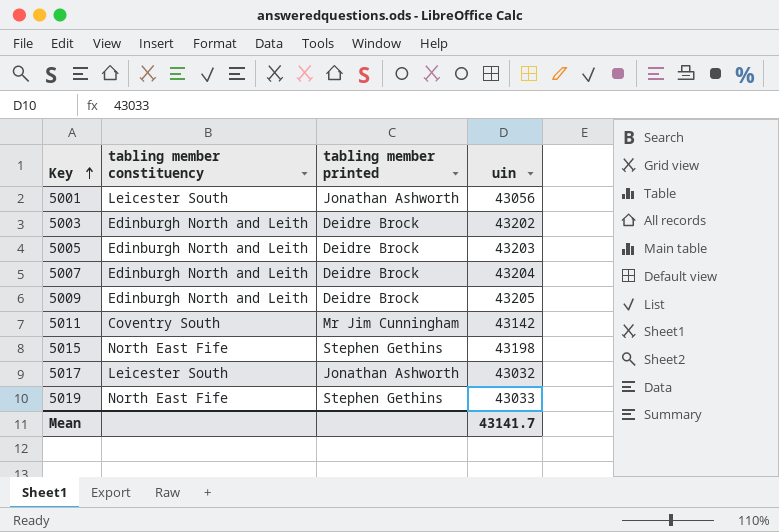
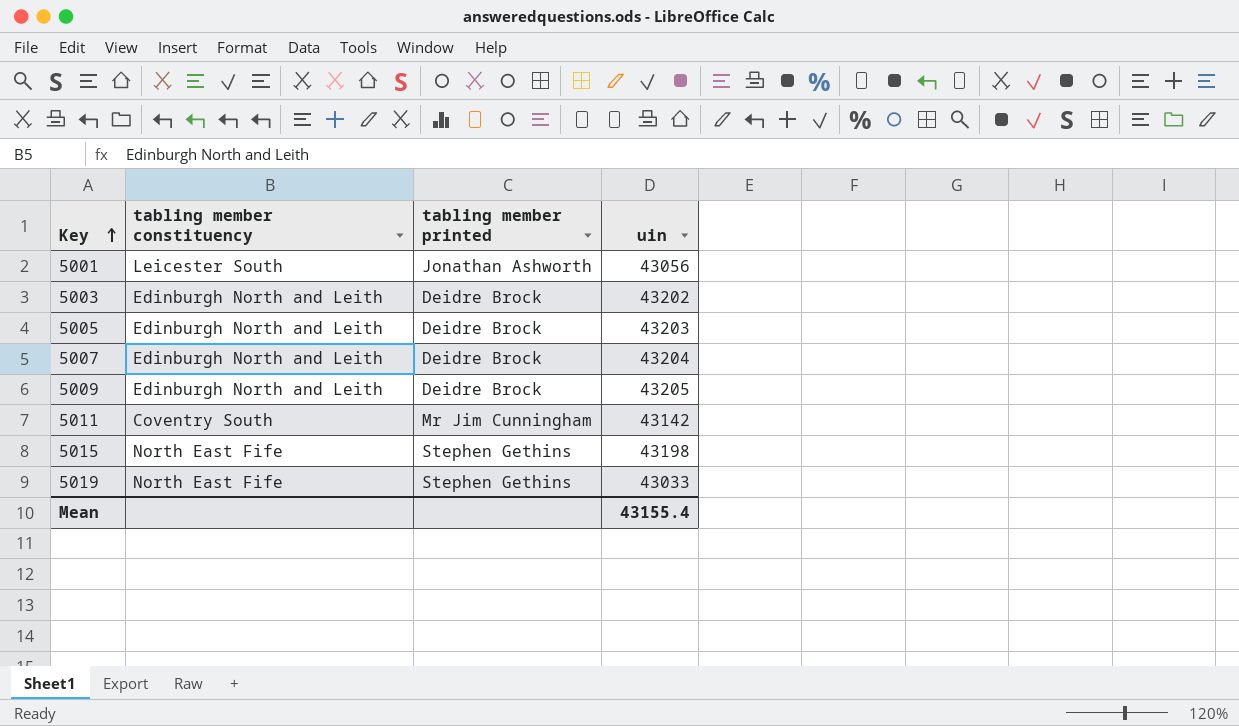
row 5017: Leicester South | Jonathan Ashworth | 43032 -> none
Mean | uin: 43141.7 -> 43155.4

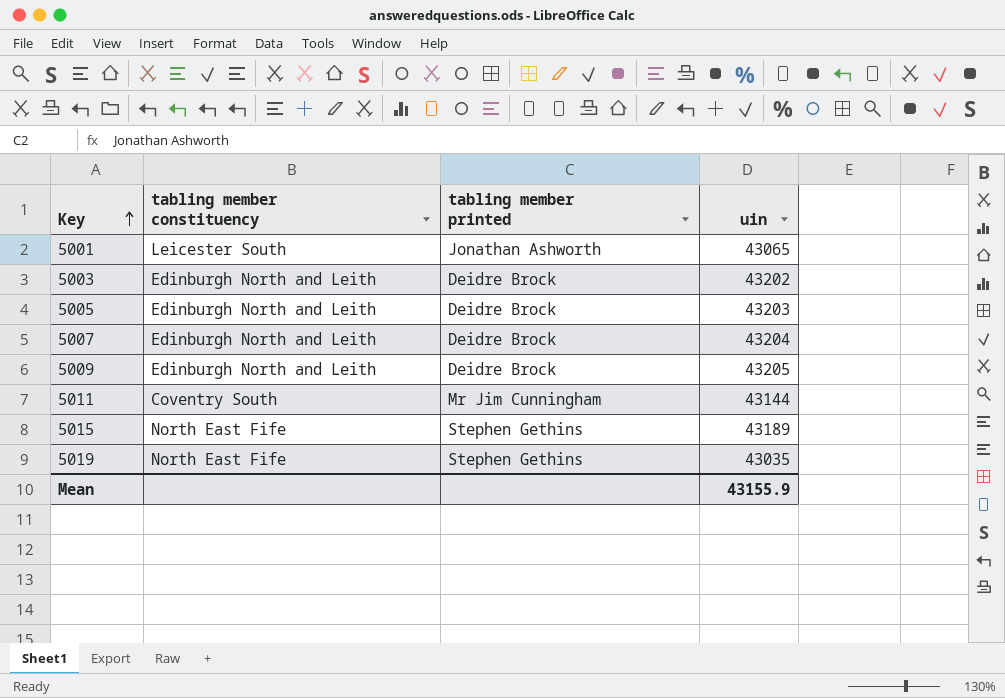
5001 | uin: 43056 -> 43065
5011 | uin: 43142 -> 43144
5015 | uin: 43198 -> 43189
5019 | uin: 43033 -> 43035
Mean | uin: 43155.4 -> 43155.9

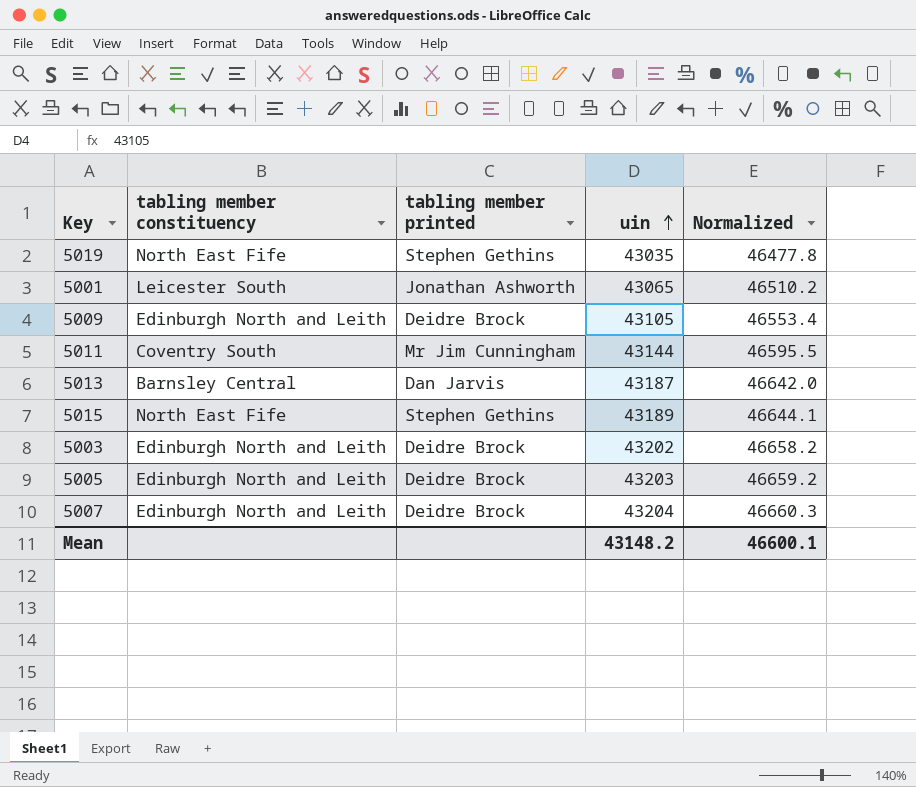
row order: Key ascending -> uin ascending
column Normalized | formula: none -> [uin] * 1.08
5009 | uin: 43205 -> 43105
row 5013: none -> Barnsley Central | Dan Jarvis | 43187 | 46642.0
Mean | uin: 43155.9 -> 43148.2

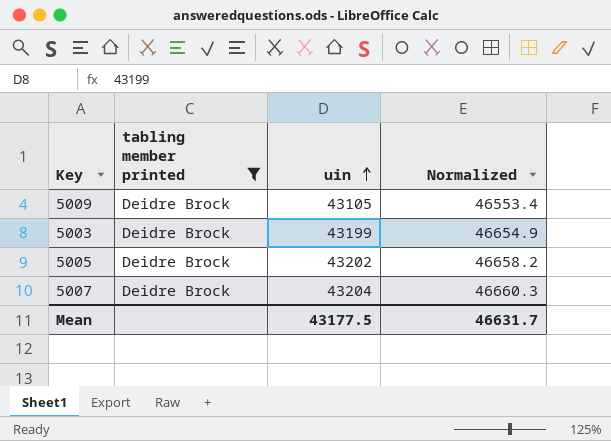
filter: none -> tabling member printed = Deidre Brock
column tabling member constituency | position: 2 -> none
5003 | uin: 43202 -> 43199
5003 | Normalized: 46658.2 -> 46654.9
5005 | uin: 43203 -> 43202
5005 | Normalized: 46659.2 -> 46658.2
Mean | uin: 43148.2 -> 43177.5
Mean | Normalized: 46600.1 -> 46631.7

